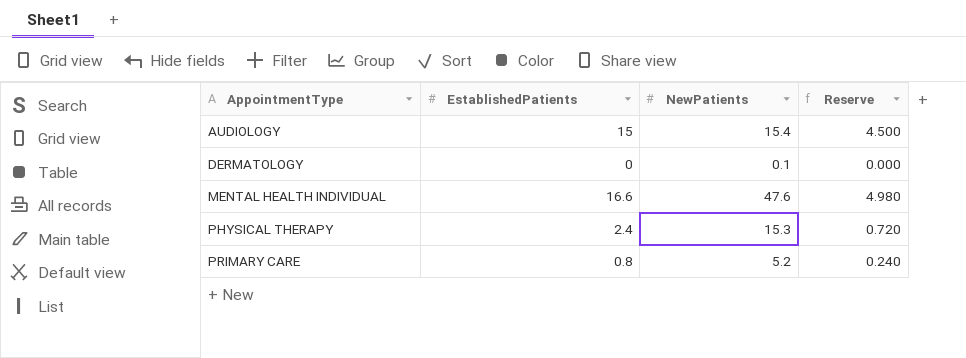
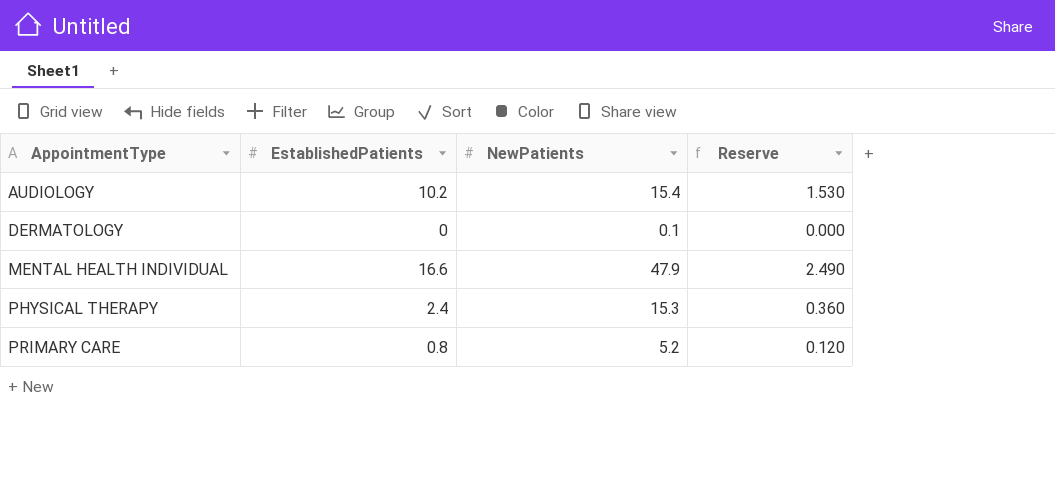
column Reserve | formula: [EstablishedPatients] * 0.3 -> [EstablishedPatients] * 0.15
AUDIOLOGY | EstablishedPatients: 15 -> 10.2
MENTAL HEALTH INDIVIDUAL | NewPatients: 47.6 -> 47.9

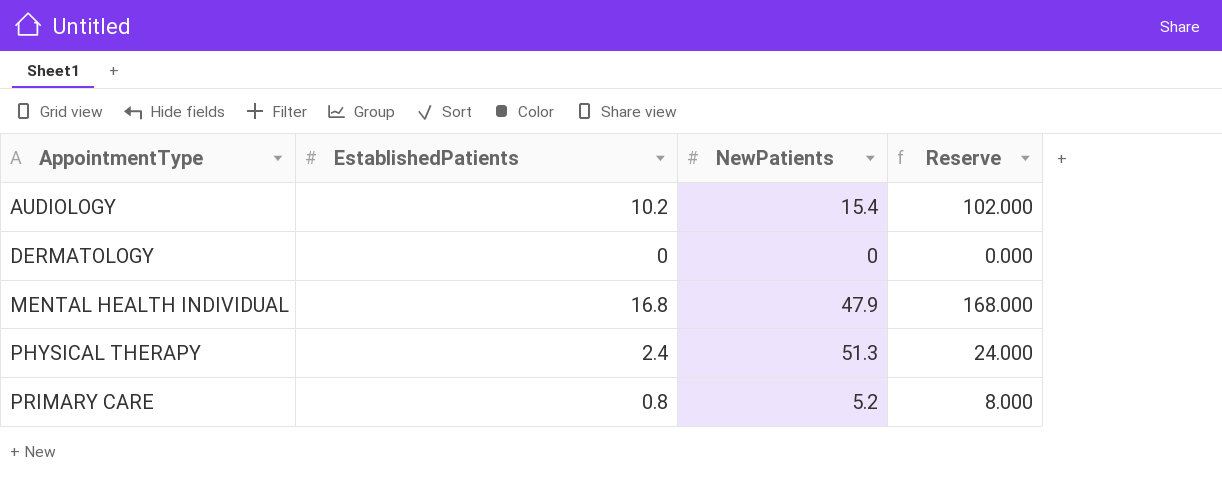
column Reserve | formula: [EstablishedPatients] * 0.15 -> [EstablishedPatients] * 10
DERMATOLOGY | NewPatients: 0.1 -> 0
MENTAL HEALTH INDIVIDUAL | EstablishedPatients: 16.6 -> 16.8
PHYSICAL THERAPY | NewPatients: 15.3 -> 51.3

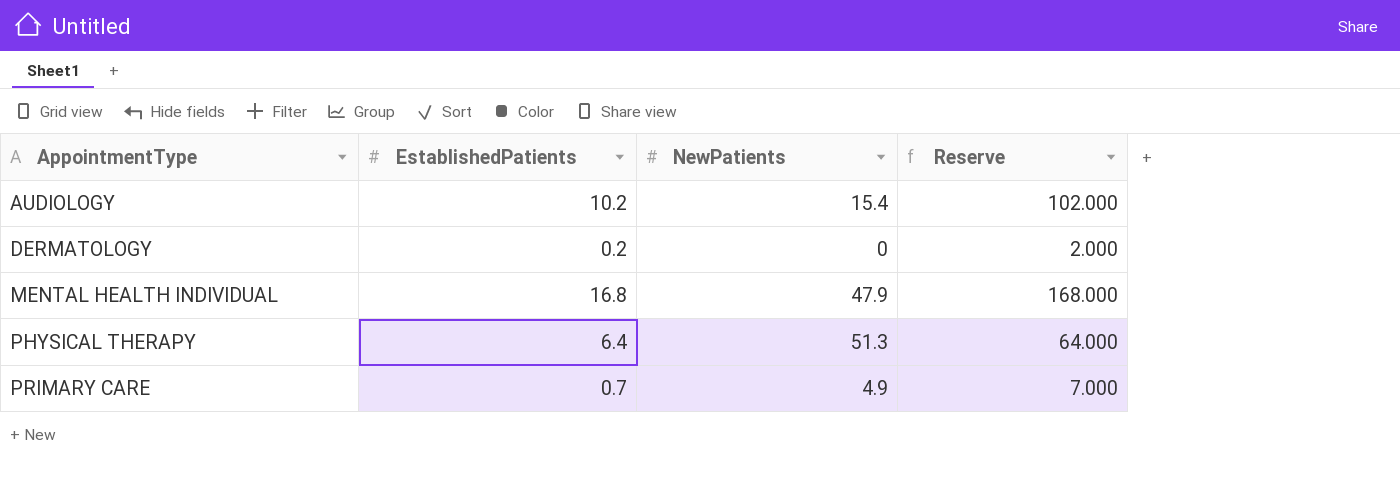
DERMATOLOGY | EstablishedPatients: 0 -> 0.2
DERMATOLOGY | Reserve: 0.000 -> 2.000
PHYSICAL THERAPY | EstablishedPatients: 2.4 -> 6.4
PHYSICAL THERAPY | Reserve: 24.000 -> 64.000
PRIMARY CARE | EstablishedPatients: 0.8 -> 0.7
PRIMARY CARE | NewPatients: 5.2 -> 4.9
PRIMARY CARE | Reserve: 8.000 -> 7.000

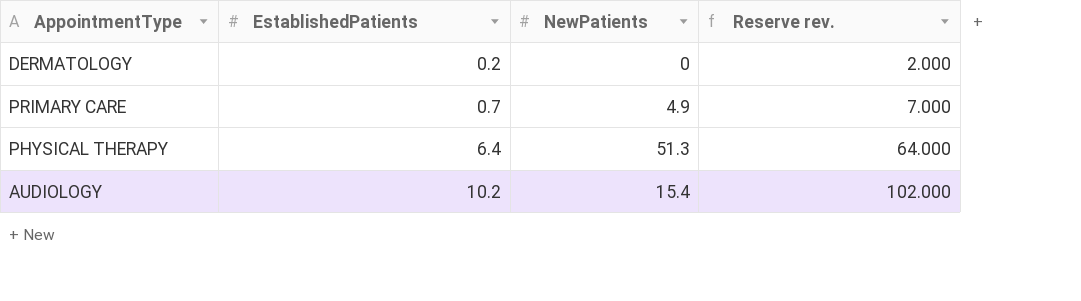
row order: AppointmentType ascending -> EstablishedPatients ascending
column name: Reserve -> Reserve rev.
row MENTAL HEALTH INDIVIDUAL: 16.8 | 47.9 | 168.000 -> none

